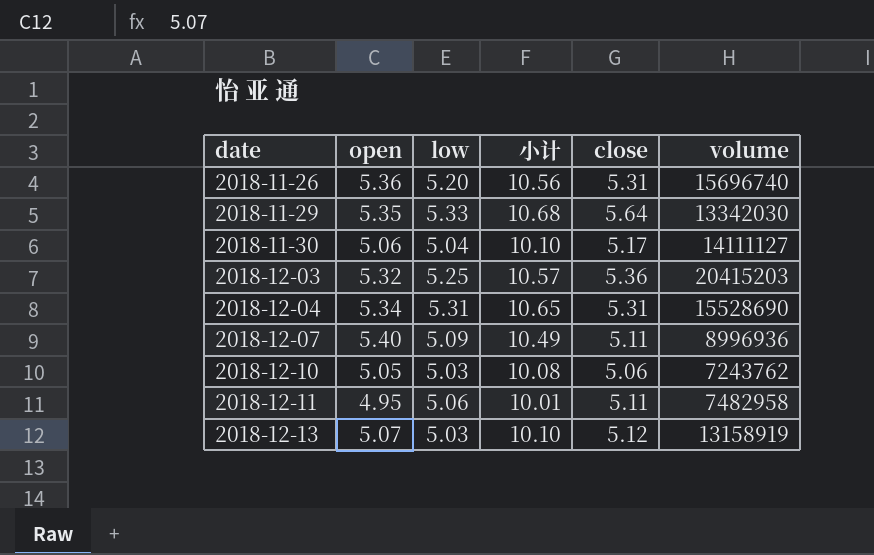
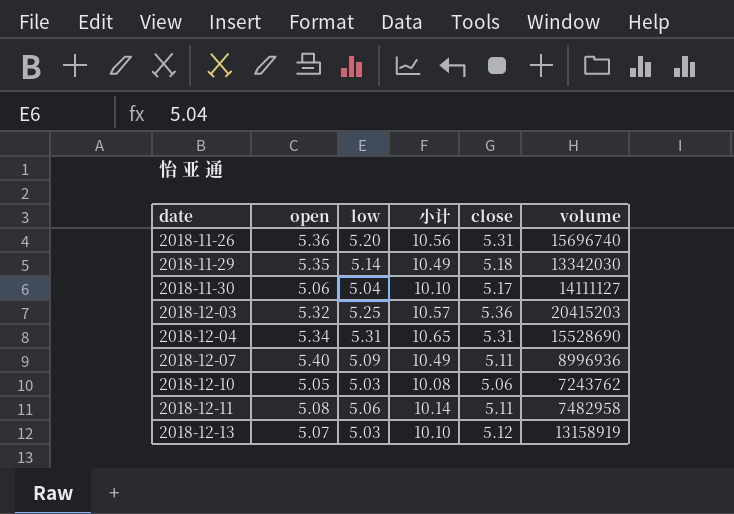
2018-11-29 | low: 5.33 -> 5.14
2018-11-29 | 小计: 10.68 -> 10.49
2018-11-29 | close: 5.64 -> 5.18
2018-12-11 | open: 4.95 -> 5.08
2018-12-11 | 小计: 10.01 -> 10.14

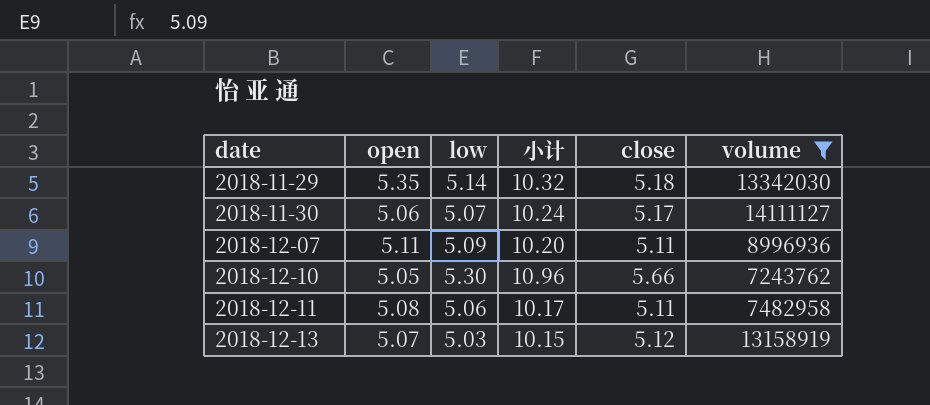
filter: none -> volume <= 14111127
column 小计 | formula: [open] + [low] -> [low] + [close]
2018-11-30 | low: 5.04 -> 5.07
2018-12-07 | open: 5.40 -> 5.11
2018-12-10 | low: 5.03 -> 5.30
2018-12-10 | close: 5.06 -> 5.66

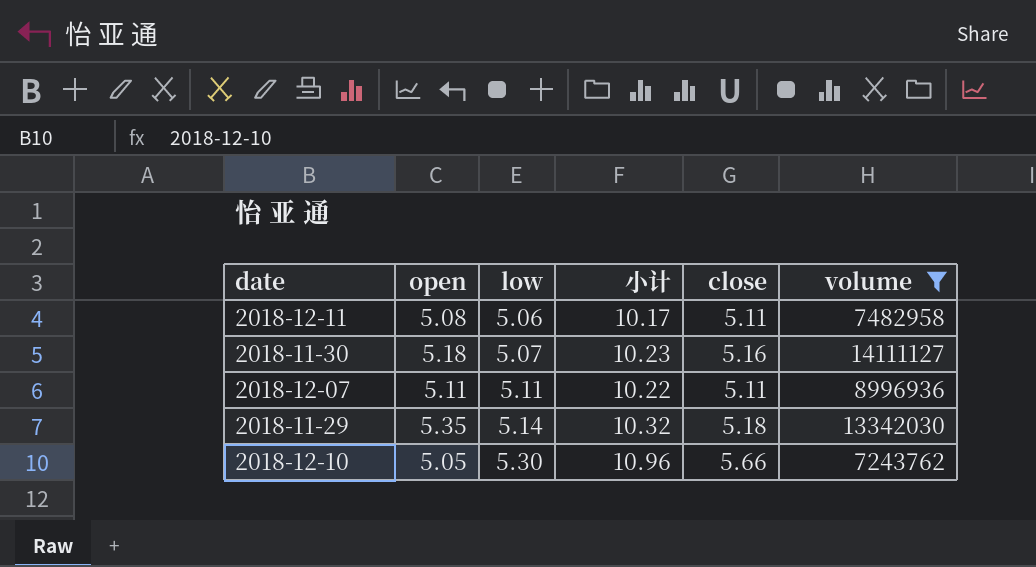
row order: date ascending -> low ascending
row 2018-12-13: 5.07 | 5.03 | 10.15 | 5.12 | 13158919 -> none
2018-11-30 | open: 5.06 -> 5.18
2018-11-30 | 小计: 10.24 -> 10.23
2018-11-30 | close: 5.17 -> 5.16
2018-12-07 | low: 5.09 -> 5.11
2018-12-07 | 小计: 10.20 -> 10.22

